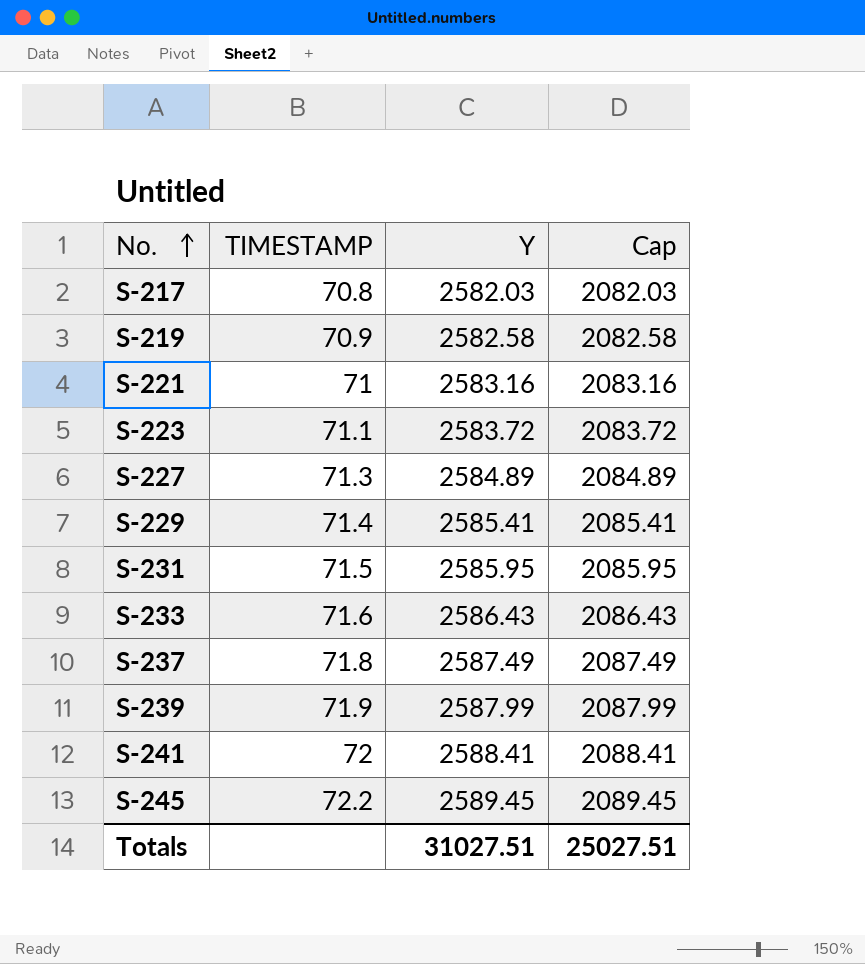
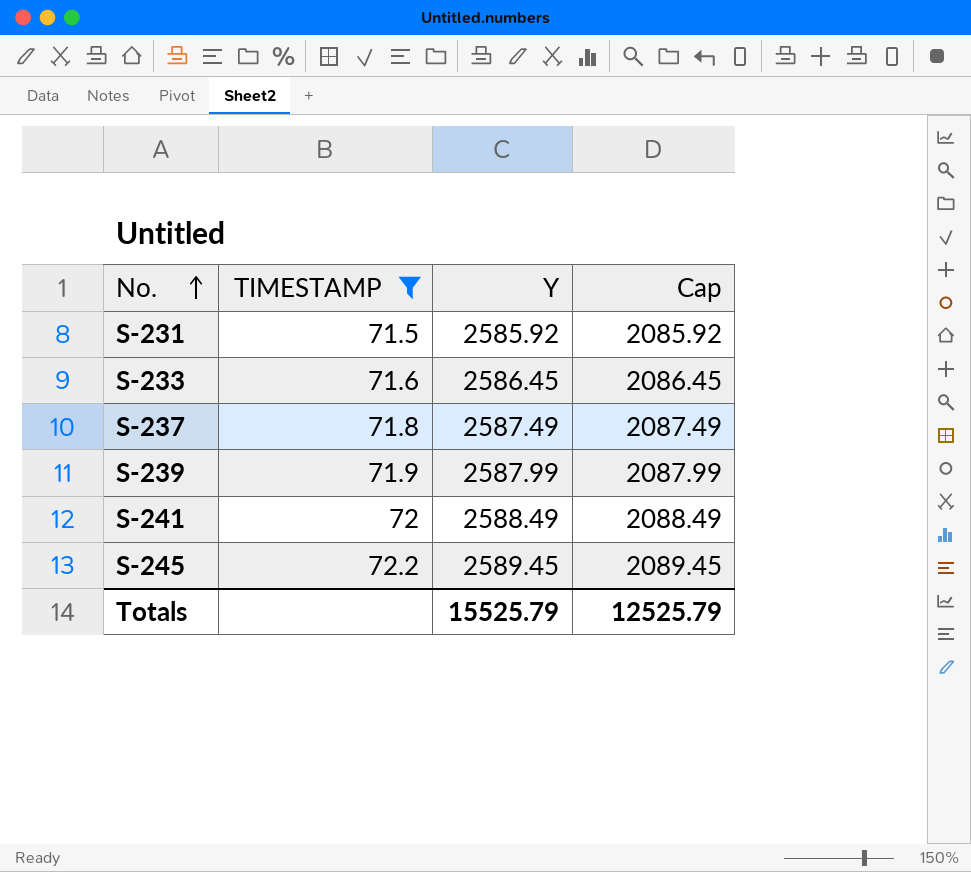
filter: none -> TIMESTAMP >= 71.5
S-231 | Y: 2585.95 -> 2585.92
S-231 | Cap: 2085.95 -> 2085.92
S-233 | Y: 2586.43 -> 2586.45
S-233 | Cap: 2086.43 -> 2086.45
S-241 | Y: 2588.41 -> 2588.49
S-241 | Cap: 2088.41 -> 2088.49
Totals | Y: 31027.51 -> 15525.79
Totals | Cap: 25027.51 -> 12525.79

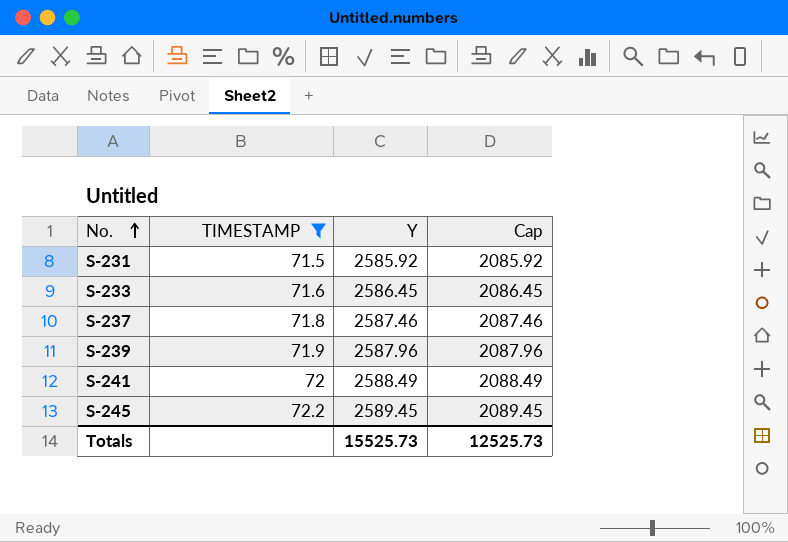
S-237 | Y: 2587.49 -> 2587.46
S-237 | Cap: 2087.49 -> 2087.46
S-239 | Y: 2587.99 -> 2587.96
S-239 | Cap: 2087.99 -> 2087.96
Totals | Y: 15525.79 -> 15525.73
Totals | Cap: 12525.79 -> 12525.73

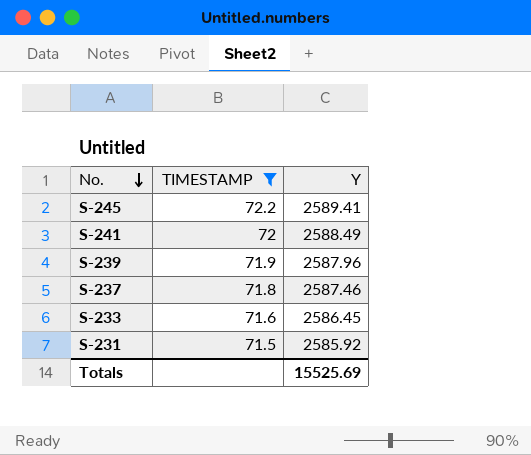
row order: No. ascending -> No. descending
column Cap | formula: [Y] - 500 -> none
S-245 | Y: 2589.45 -> 2589.41
Totals | Y: 15525.73 -> 15525.69

